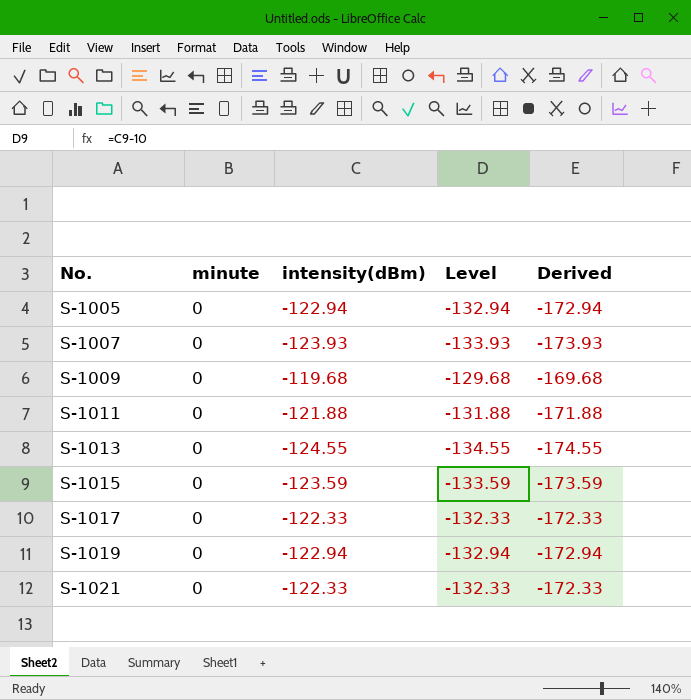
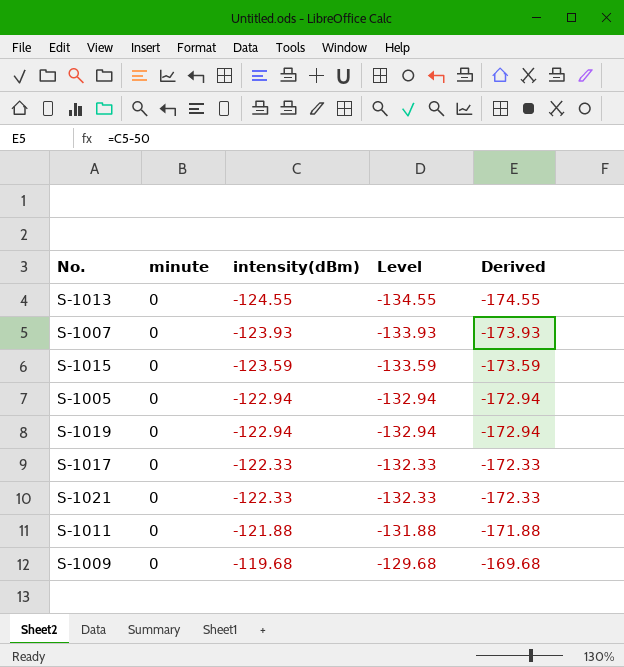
row order: No. ascending -> intensity(dBm) ascending

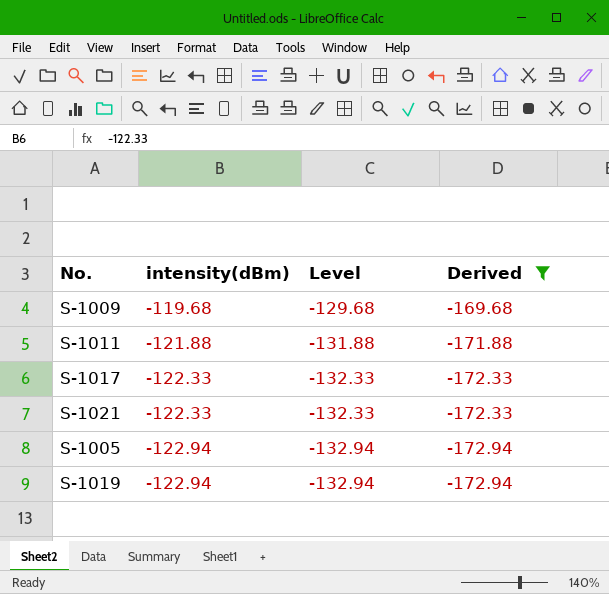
filter: none -> Derived >= -172.94
row order: intensity(dBm) ascending -> intensity(dBm) descending
column minute | position: 2 -> none

